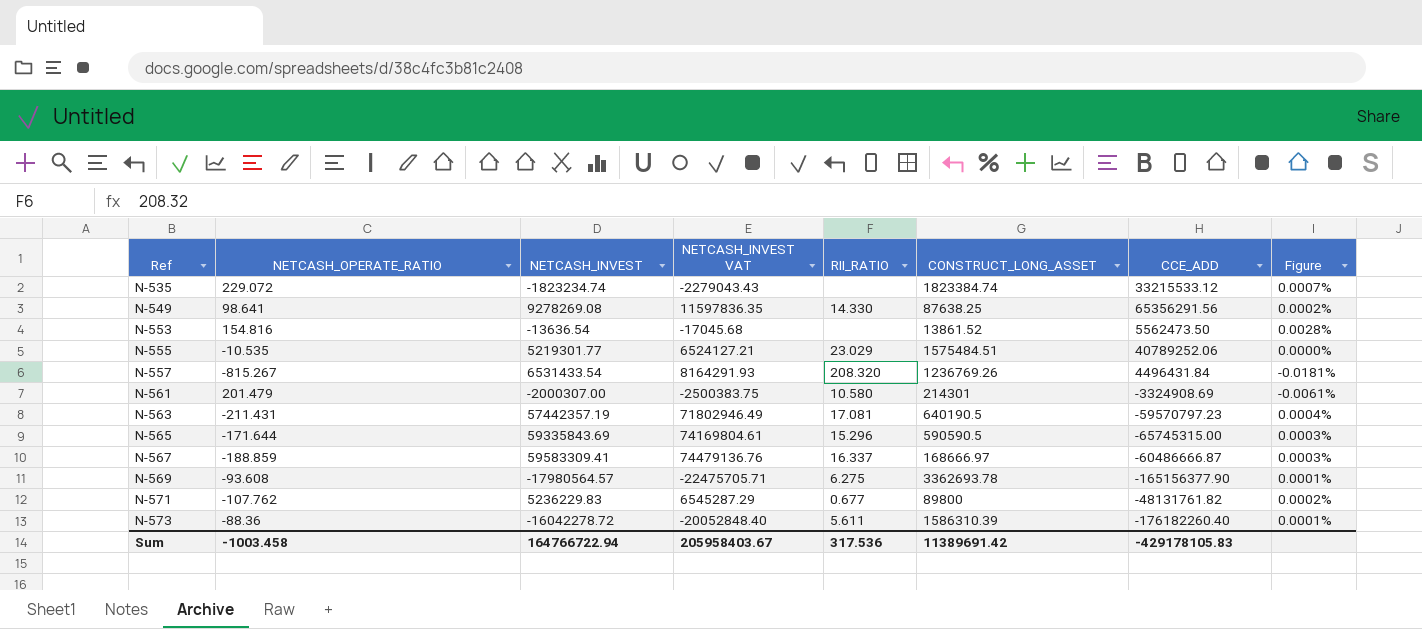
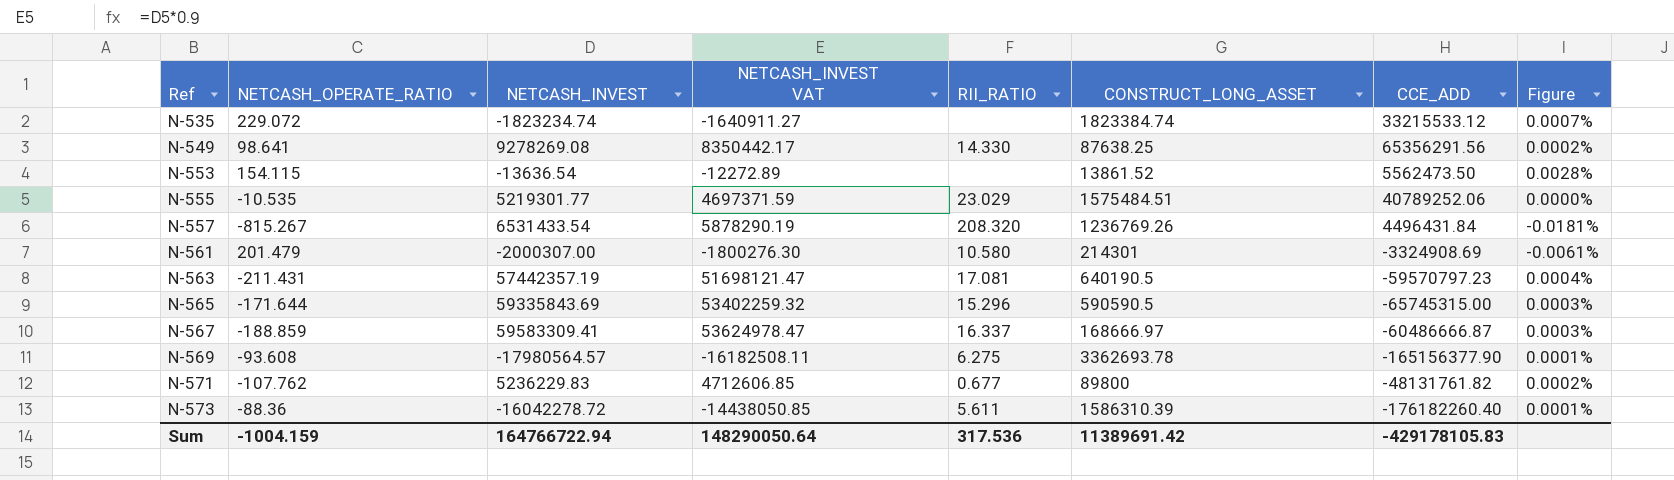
column NETCASH_INVEST VAT | formula: [NETCASH_INVEST] * 1.25 -> [NETCASH_INVEST] * 0.9
N-553 | NETCASH_OPERATE_RATIO: 154.816 -> 154.115
Sum | NETCASH_OPERATE_RATIO: -1003.458 -> -1004.159
Sum | NETCASH_INVEST VAT: 205958403.67 -> 148290050.64

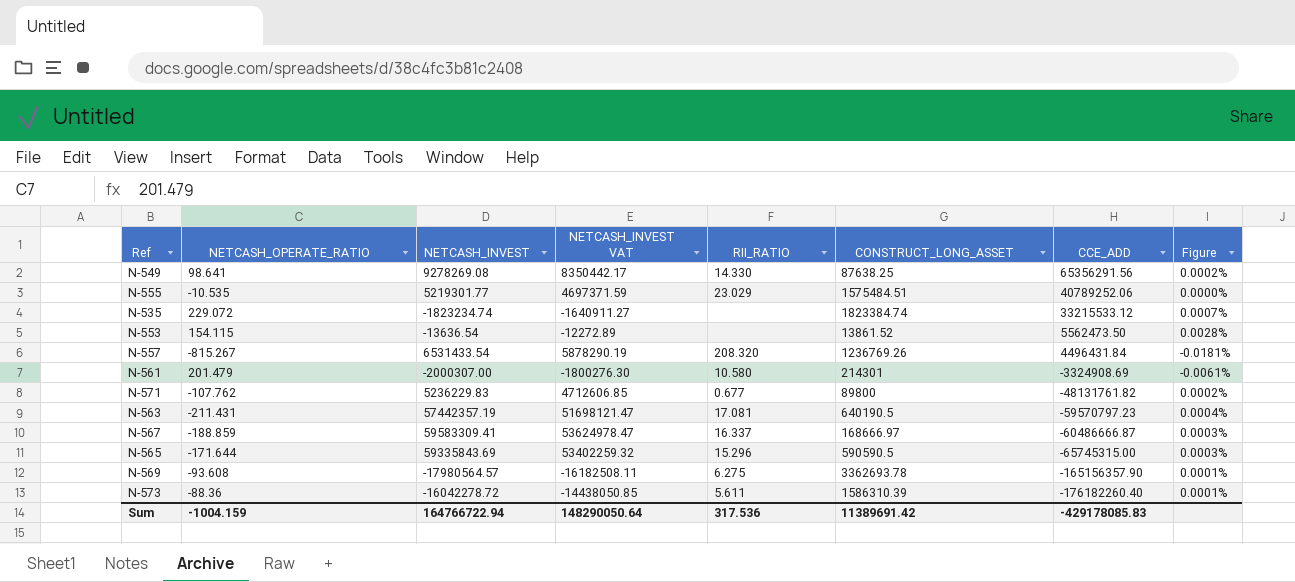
row order: Ref ascending -> CCE_ADD descending
N-569 | CCE_ADD: -165156377.90 -> -165156357.90
Sum | CCE_ADD: -429178105.83 -> -429178085.83

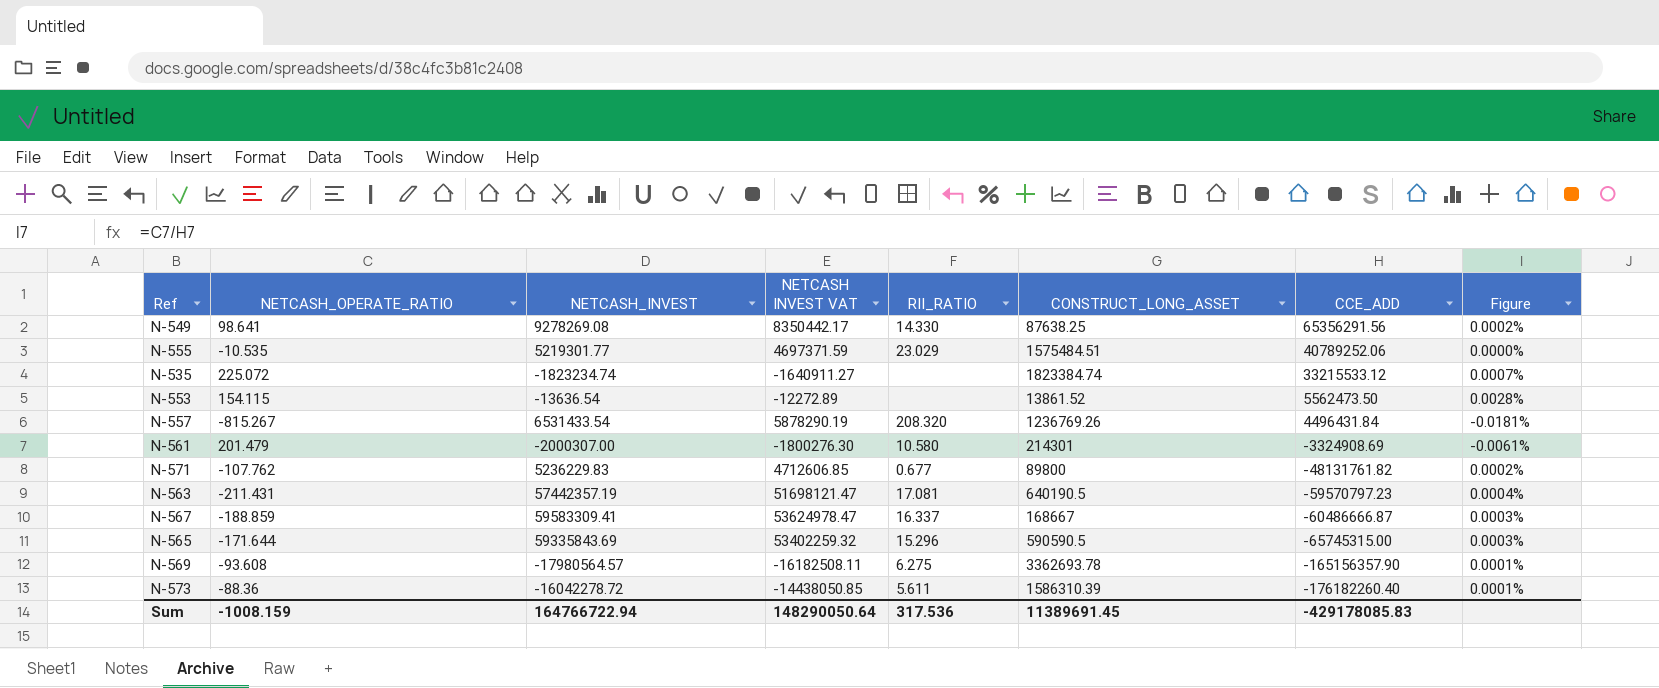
column name: NETCASH_INVEST VAT -> NETCASH INVEST VAT
N-535 | NETCASH_OPERATE_RATIO: 229.072 -> 225.072
N-567 | CONSTRUCT_LONG_ASSET: 168666.97 -> 168667
Sum | NETCASH_OPERATE_RATIO: -1004.159 -> -1008.159
Sum | CONSTRUCT_LONG_ASSET: 11389691.42 -> 11389691.45

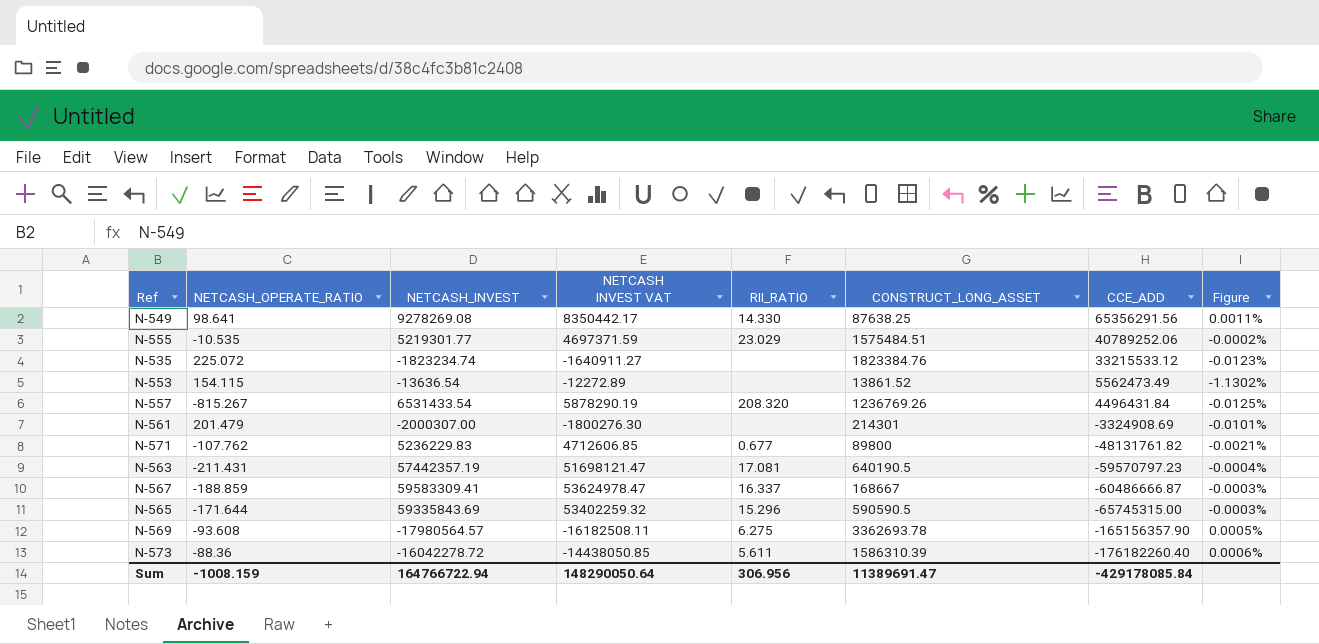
column Figure | formula: [NETCASH_OPERATE_RATIO] / [CCE_ADD] -> [NETCASH_OPERATE_RATIO] / [NETCASH_INVEST]
N-535 | CONSTRUCT_LONG_ASSET: 1823384.74 -> 1823384.76
N-553 | CCE_ADD: 5562473.50 -> 5562473.49
N-561 | RII_RATIO: 10.580 -> none
Sum | RII_RATIO: 317.536 -> 306.956
Sum | CONSTRUCT_LONG_ASSET: 11389691.45 -> 11389691.47
Sum | CCE_ADD: -429178085.83 -> -429178085.84

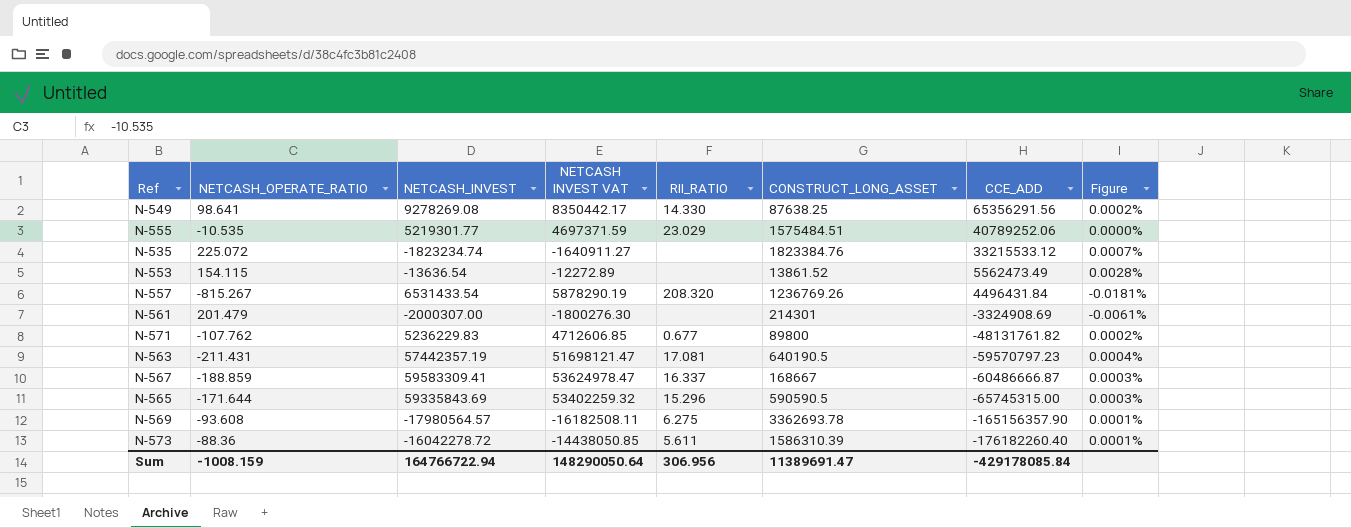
column Figure | formula: [NETCASH_OPERATE_RATIO] / [NETCASH_INVEST] -> [NETCASH_OPERATE_RATIO] / [CCE_ADD]

